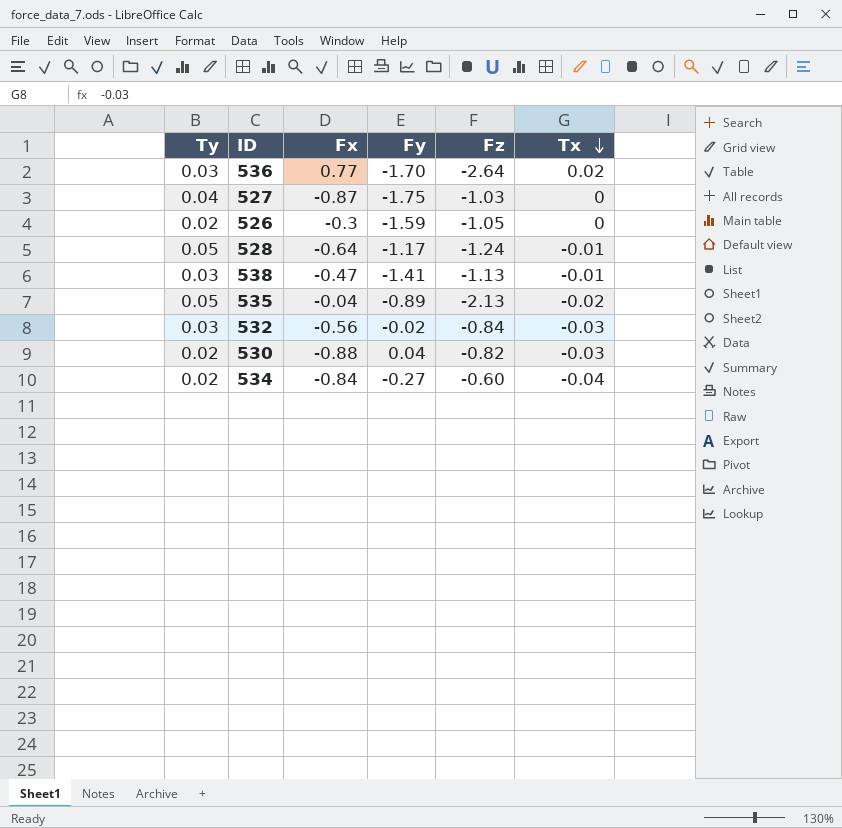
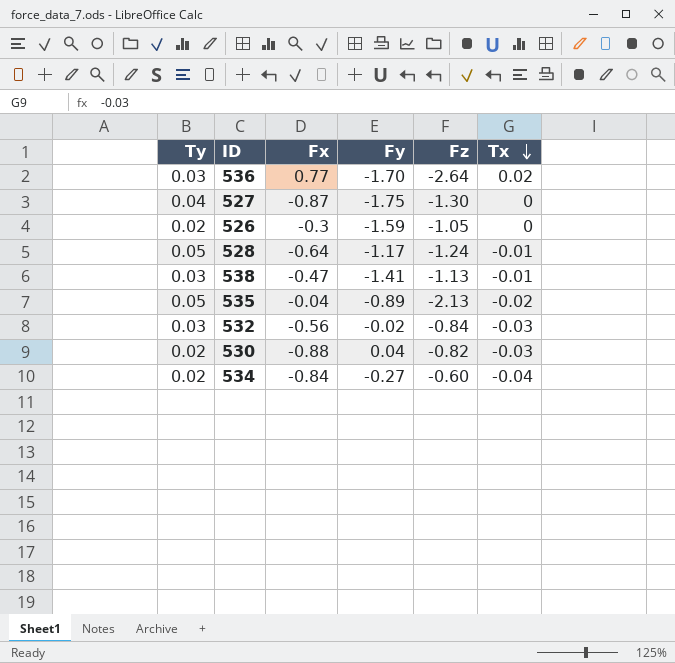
527 | Fz: -1.03 -> -1.30

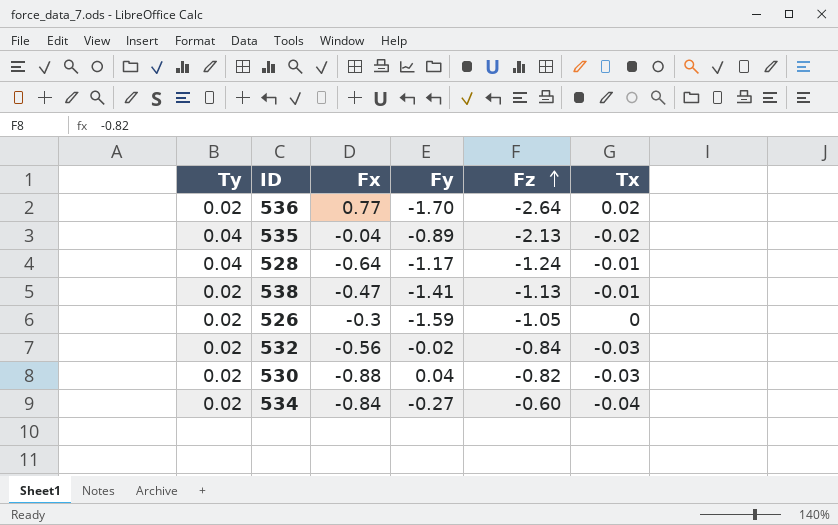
row order: Tx descending -> Fz ascending
row 527: 0.04 | -0.87 | -1.75 | -1.30 | 0 -> none
536 | Ty: 0.03 -> 0.02
535 | Ty: 0.05 -> 0.04
528 | Ty: 0.05 -> 0.04
538 | Ty: 0.03 -> 0.02
532 | Ty: 0.03 -> 0.02

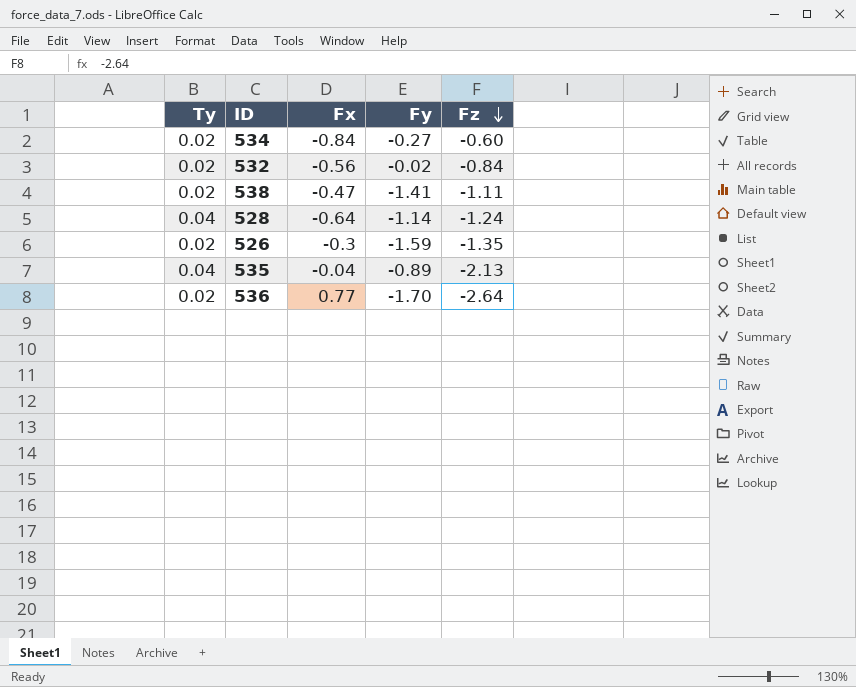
row order: Fz ascending -> Fz descending
column Tx | position: 6 -> none
row 530: 0.02 | -0.88 | 0.04 | -0.82 | -0.03 -> none
538 | Fz: -1.13 -> -1.11
528 | Fy: -1.17 -> -1.14
526 | Fz: -1.05 -> -1.35

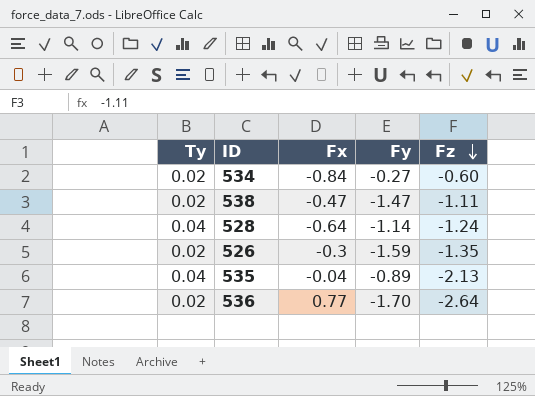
row 532: 0.02 | -0.56 | -0.02 | -0.84 -> none
538 | Fy: -1.41 -> -1.47

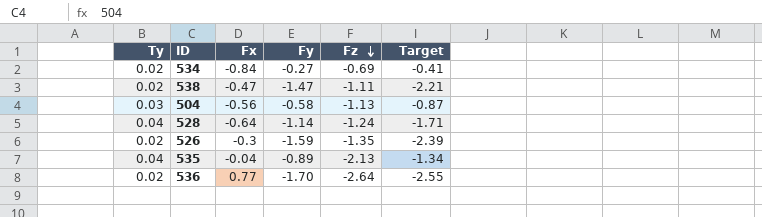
column Target | formula: none -> [Fy] * 1.5
534 | Fz: -0.60 -> -0.69
row 504: none -> 0.03 | -0.56 | -0.58 | -1.13 | -0.87

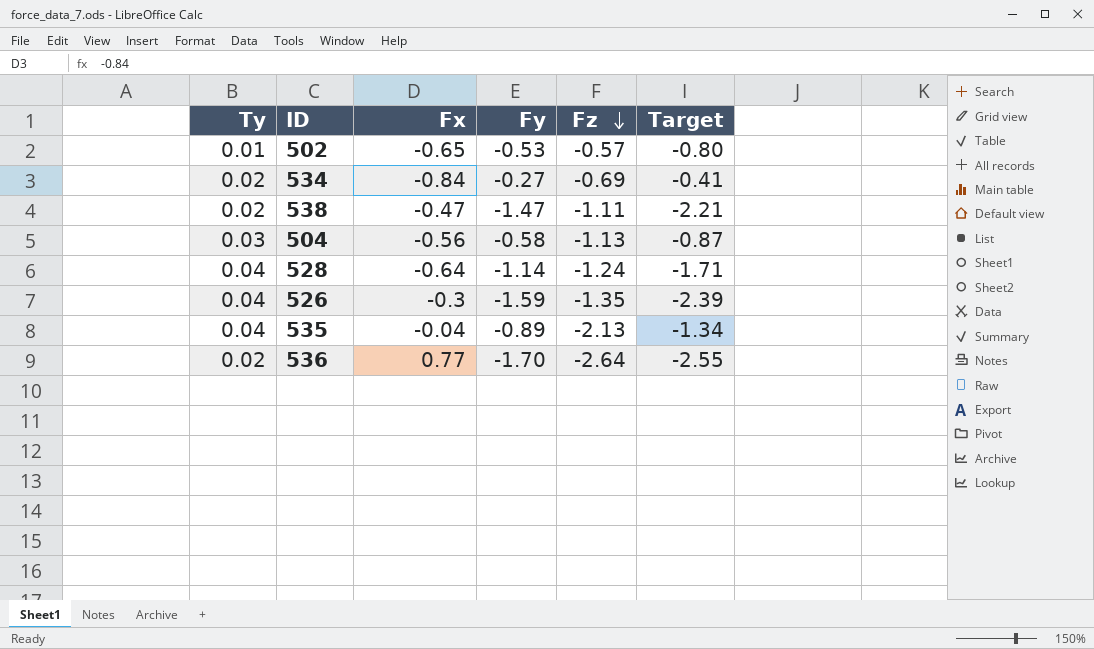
row 502: none -> 0.01 | -0.65 | -0.53 | -0.57 | -0.80
526 | Ty: 0.02 -> 0.04

